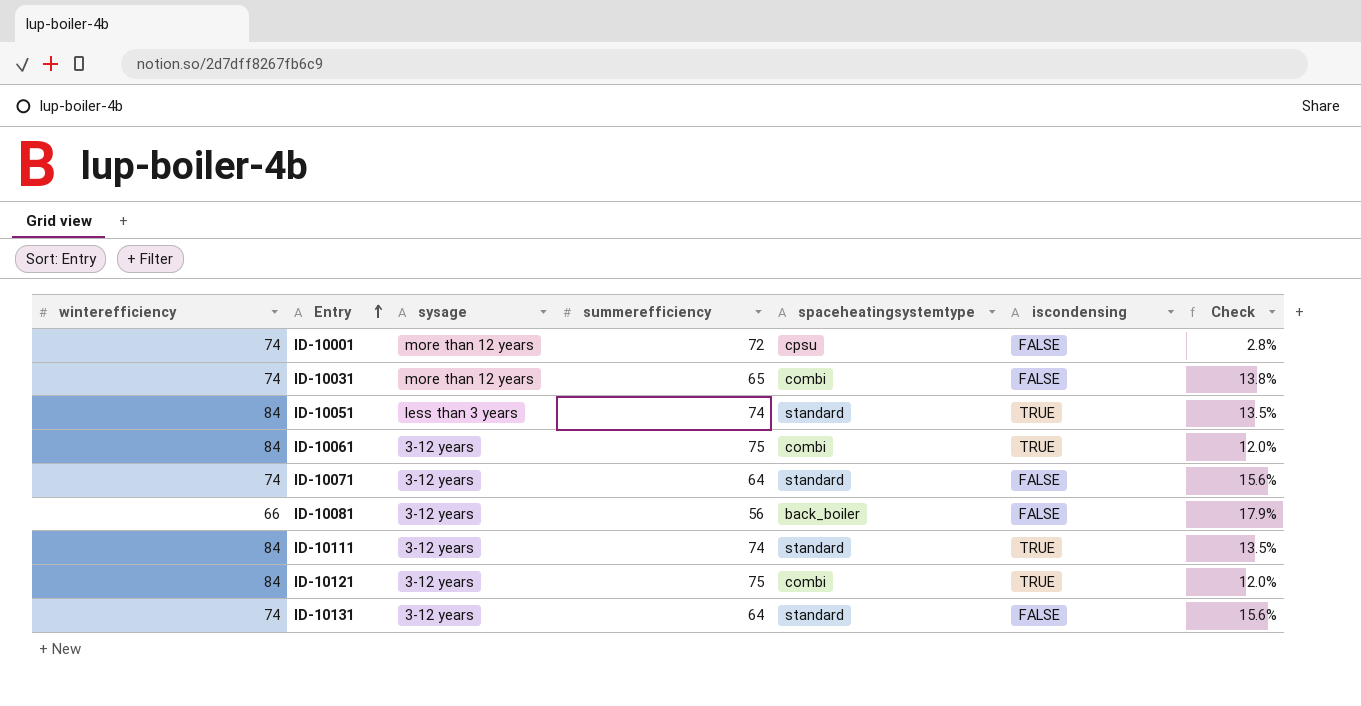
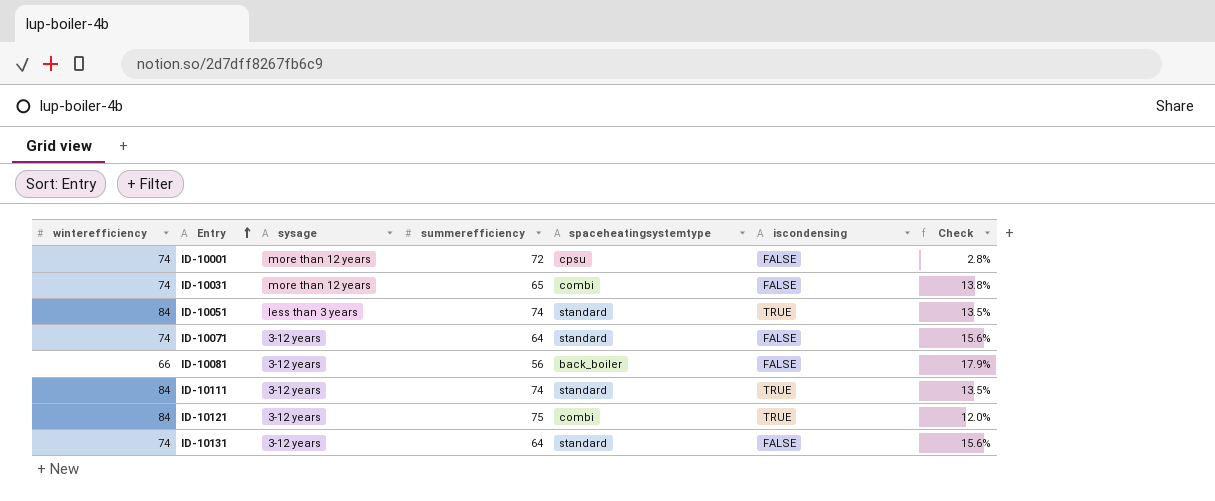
row ID-10061: 84 | 3-12 years | 75 | combi | TRUE | 12.0% -> none

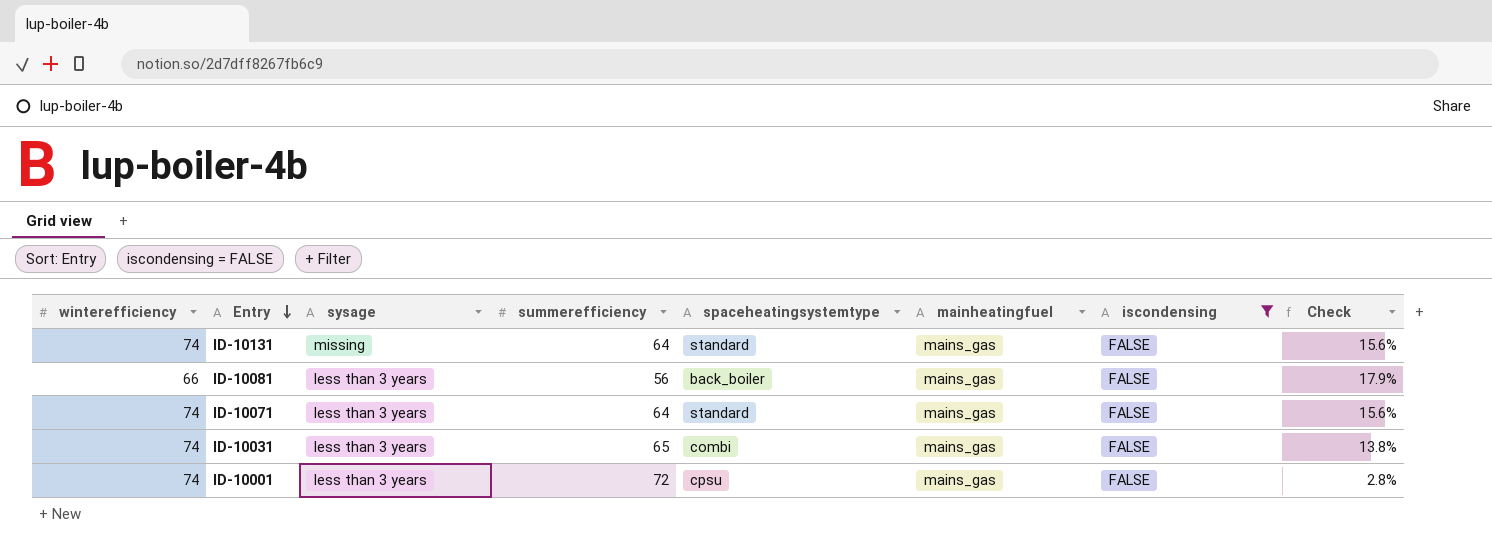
filter: none -> iscondensing = FALSE
row order: Entry ascending -> Entry descending
column mainheatingfuel | position: none -> 6
ID-10131 | sysage: 3-12 years -> missing
ID-10081 | sysage: 3-12 years -> less than 3 years
ID-10071 | sysage: 3-12 years -> less than 3 years
ID-10031 | sysage: more than 12 years -> less than 3 years
ID-10001 | sysage: more than 12 years -> less than 3 years

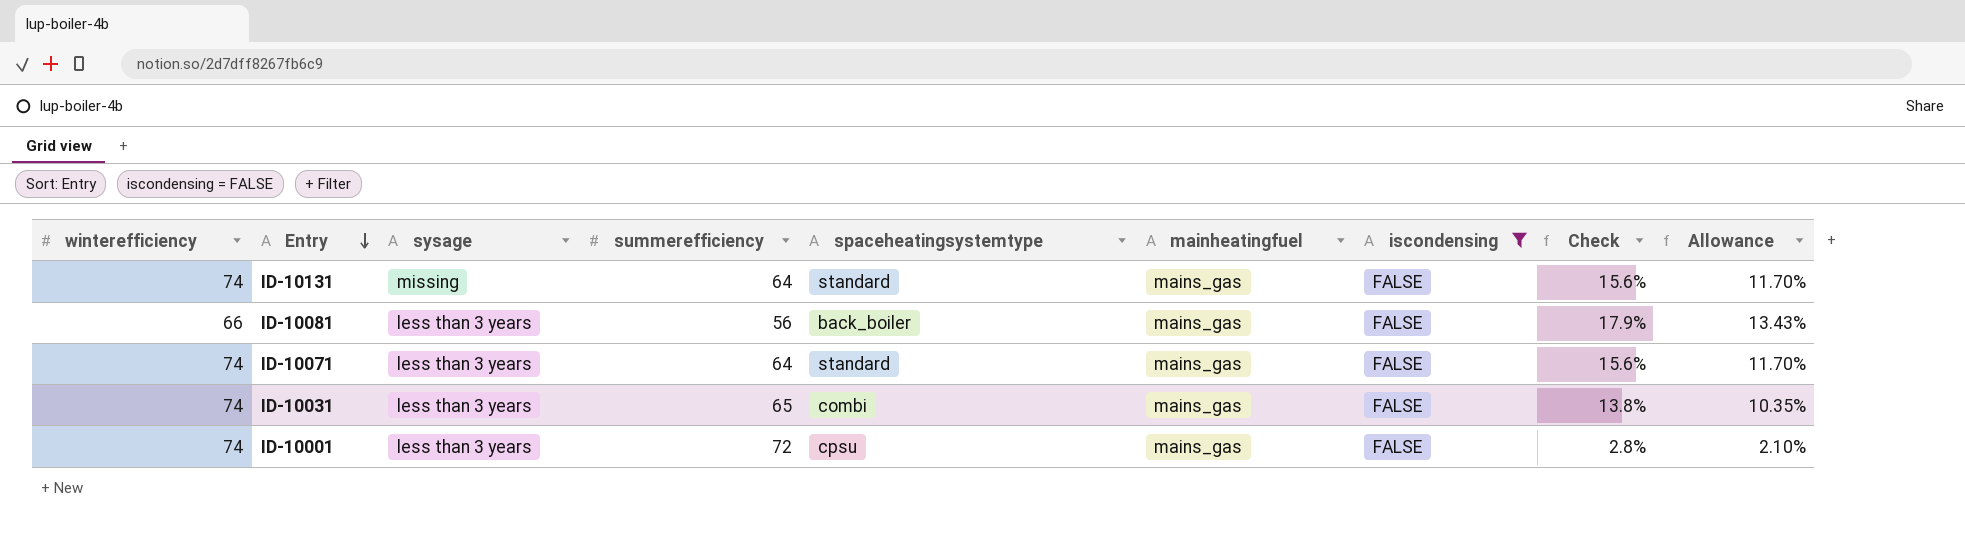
column Allowance | formula: none -> [Check] * 0.75

